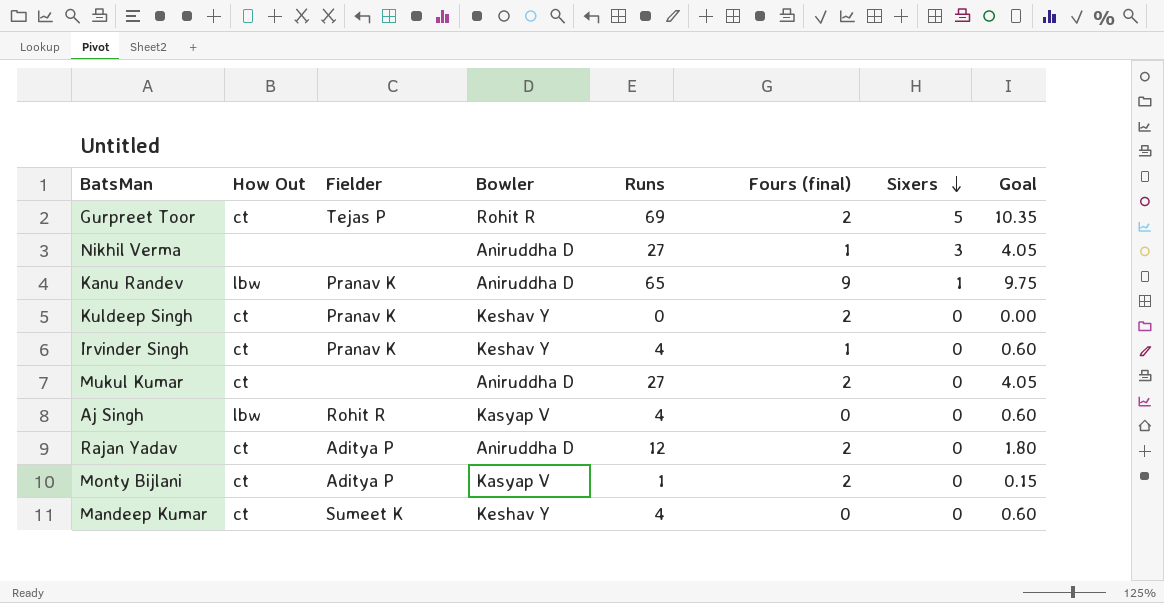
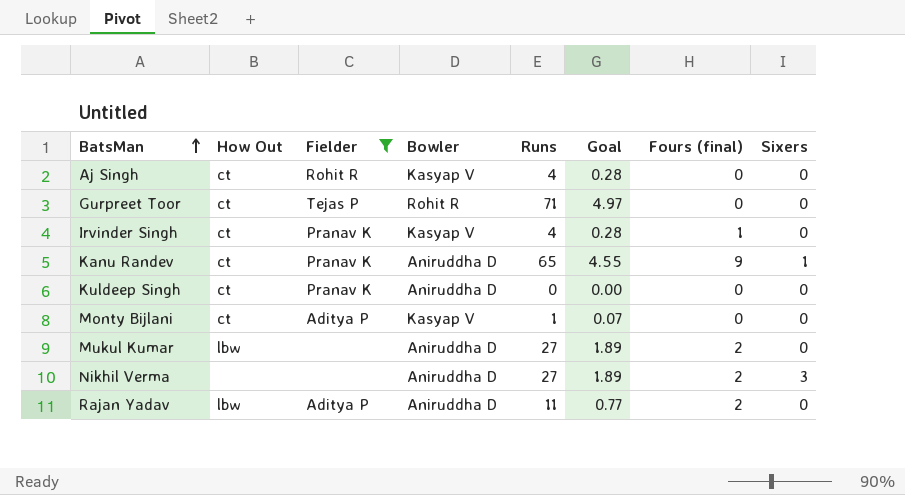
filter: none -> Fielder != Sumeet K
row order: Sixers descending -> BatsMan ascending
column Goal | formula: [Runs] * 0.15 -> [Runs] * 0.07
column Goal | position: 8 -> 6
Aj Singh | How Out: lbw -> ct
Gurpreet Toor | Runs: 69 -> 71
Gurpreet Toor | Fours (final): 2 -> 0
Gurpreet Toor | Sixers: 5 -> 0
Irvinder Singh | Bowler: Keshav Y -> Kasyap V
Kanu Randev | How Out: lbw -> ct
Kuldeep Singh | Bowler: Keshav Y -> Aniruddha D
Kuldeep Singh | Fours (final): 2 -> 0
Monty Bijlani | Fours (final): 2 -> 0
Mukul Kumar | How Out: ct -> lbw
Nikhil Verma | Fours (final): 1 -> 2
Rajan Yadav | How Out: ct -> lbw
Rajan Yadav | Runs: 12 -> 11

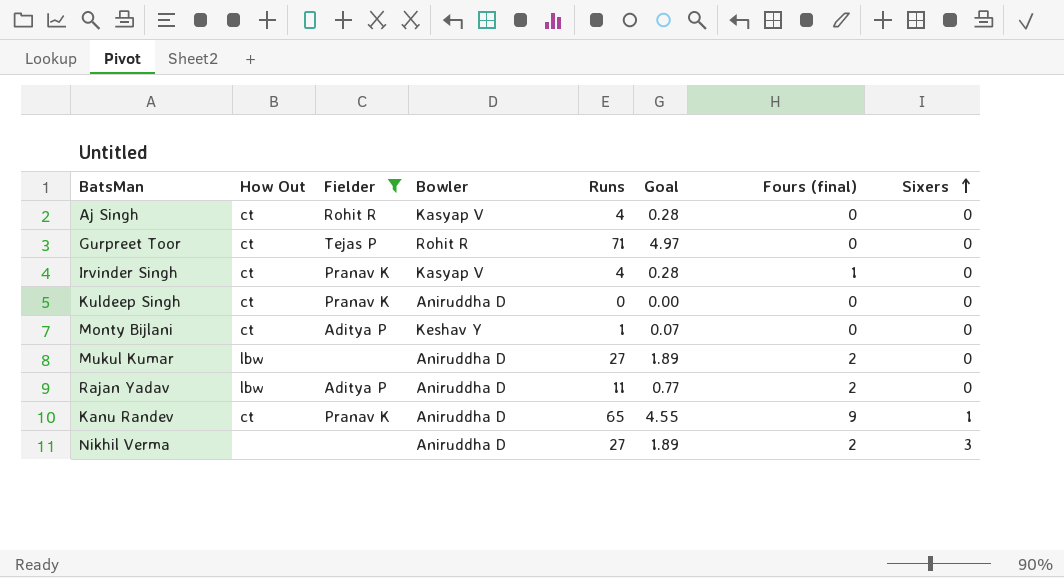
row order: BatsMan ascending -> Sixers ascending
Monty Bijlani | Bowler: Kasyap V -> Keshav Y

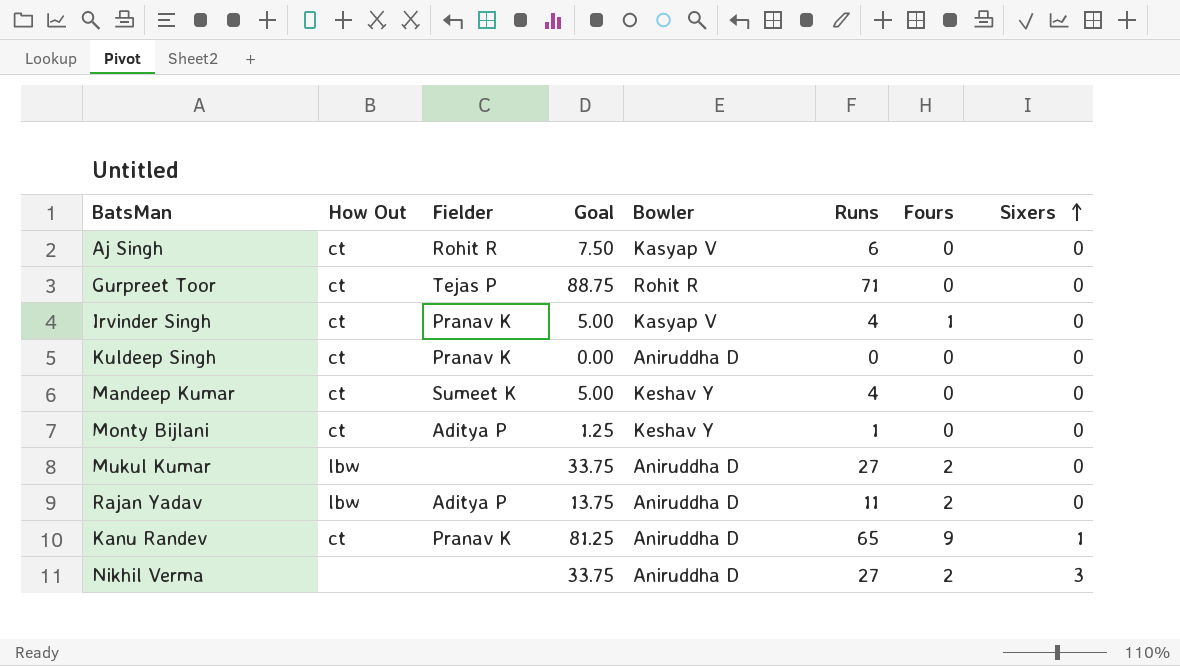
filter: Fielder != Sumeet K -> none
column Goal | formula: [Runs] * 0.07 -> [Runs] * 1.25
column Goal | position: 6 -> 4
column name: Fours (final) -> Fours
Aj Singh | Runs: 4 -> 6

